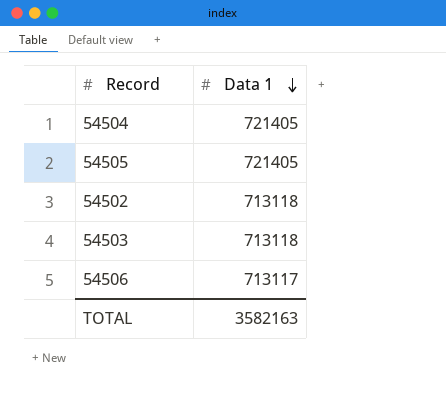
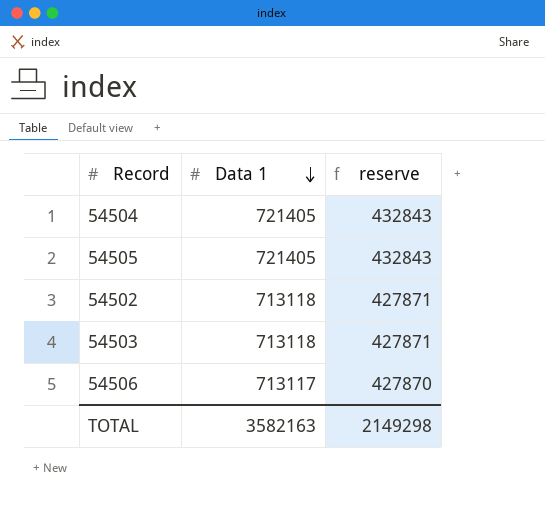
column reserve | formula: none -> [Data 1] * 0.6

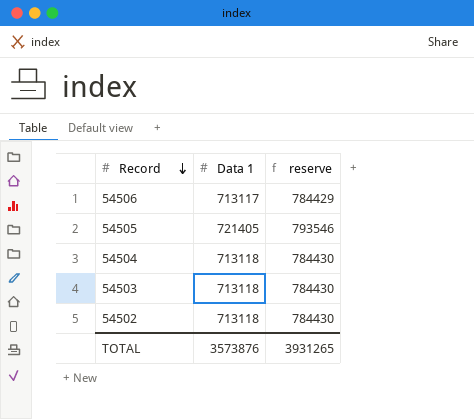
row order: Data 1 descending -> Record descending
column reserve | formula: [Data 1] * 0.6 -> [Data 1] * 1.1
54504 | Data 1: 721405 -> 713118
TOTAL | Data 1: 3582163 -> 3573876
TOTAL | reserve: 2149298 -> 3931265

